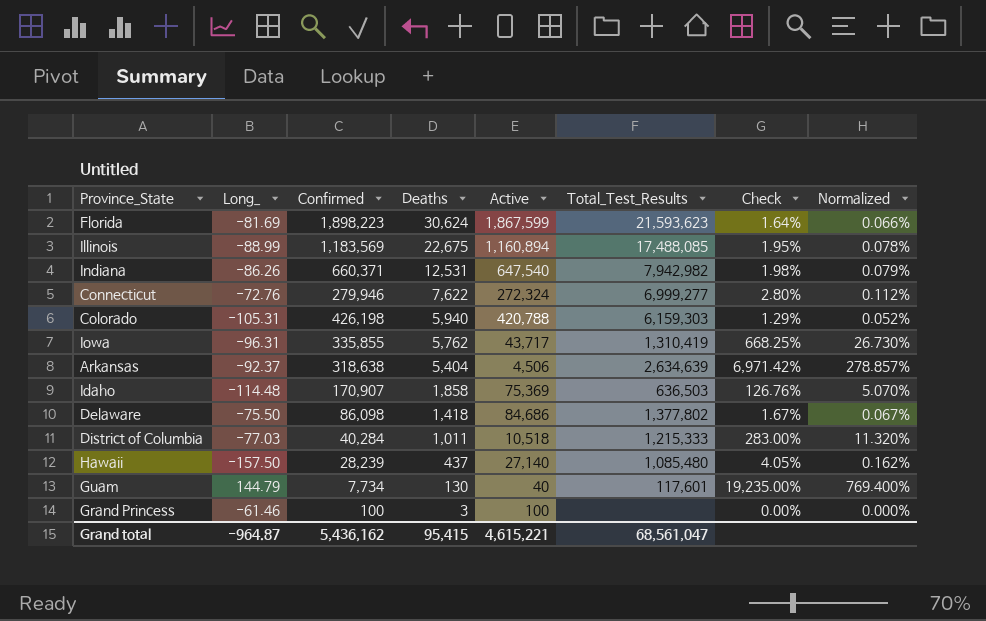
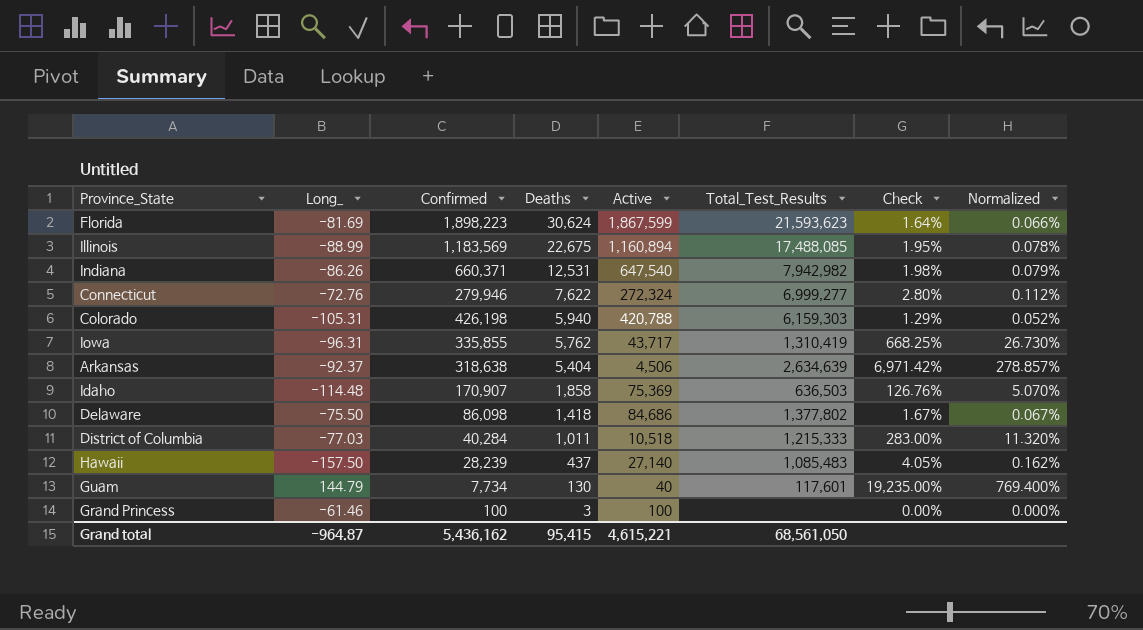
Hawaii | Total_Test_Results: 1,085,480 -> 1,085,483
Grand total | Total_Test_Results: 68,561,047 -> 68,561,050

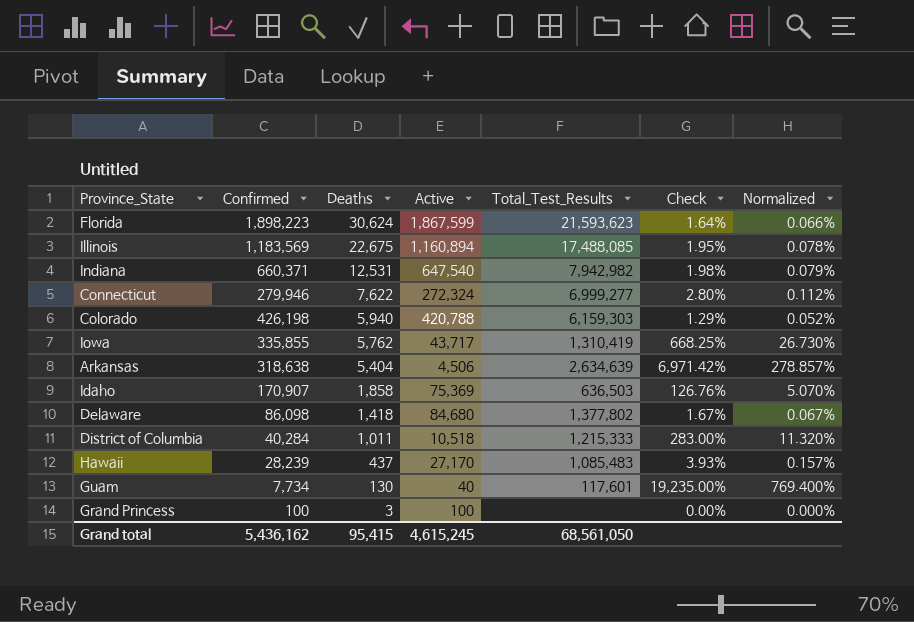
column Long_ | position: 2 -> none
Delaware | Active: 84,686 -> 84,680
Hawaii | Active: 27,140 -> 27,170
Hawaii | Check: 4.05% -> 3.93%
Hawaii | Normalized: 0.162% -> 0.157%
Grand total | Active: 4,615,221 -> 4,615,245

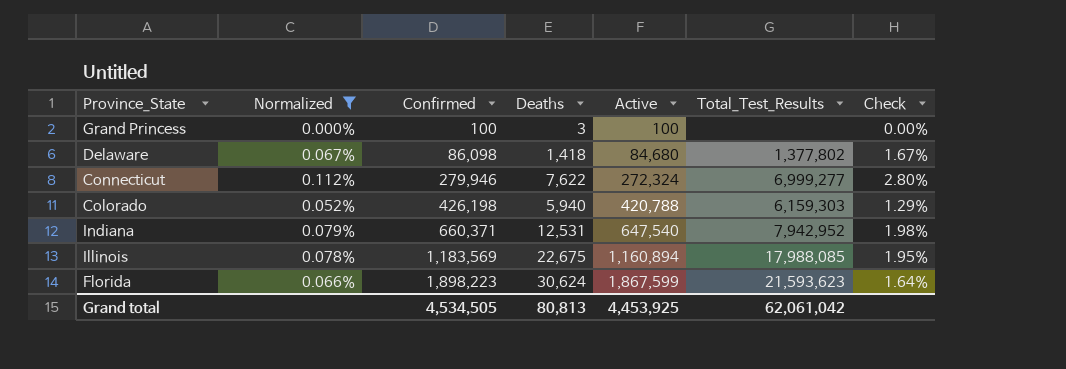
filter: none -> Normalized <= 0.112%
row order: Deaths descending -> Confirmed ascending
column Normalized | position: 7 -> 2
Indiana | Total_Test_Results: 7,942,982 -> 7,942,952
Illinois | Total_Test_Results: 17,488,085 -> 17,988,085
Grand total | Confirmed: 5,436,162 -> 4,534,505
Grand total | Deaths: 95,415 -> 80,813
Grand total | Active: 4,615,245 -> 4,453,925
Grand total | Total_Test_Results: 68,561,050 -> 62,061,042

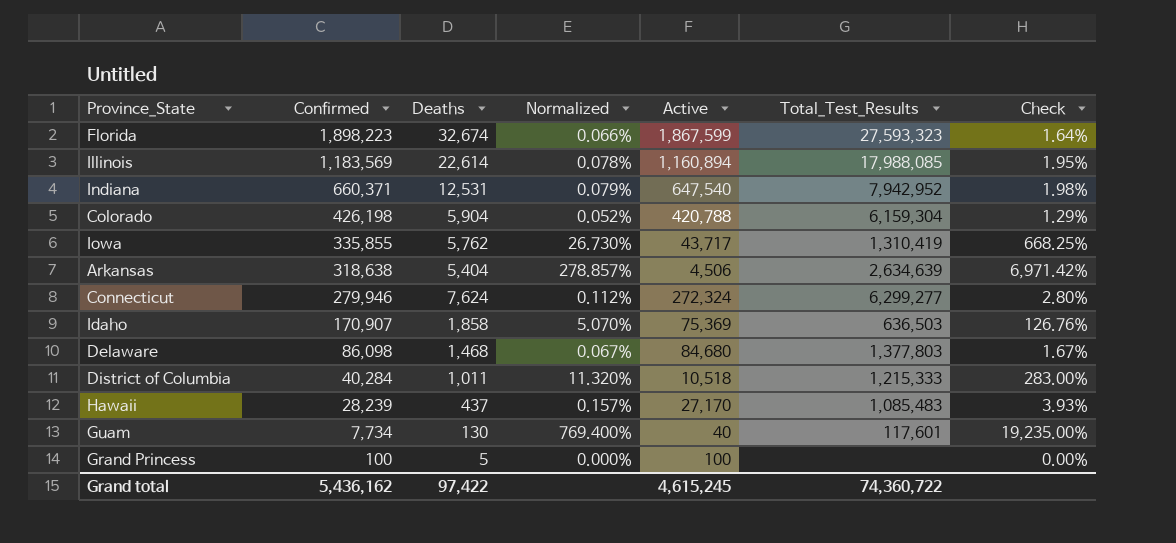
filter: Normalized <= 0.112% -> none
row order: Confirmed ascending -> Confirmed descending
column Normalized | position: 2 -> 4
Florida | Deaths: 30,624 -> 32,674
Florida | Total_Test_Results: 21,593,623 -> 27,593,323
Illinois | Deaths: 22,675 -> 22,614
Colorado | Deaths: 5,940 -> 5,904
Colorado | Total_Test_Results: 6,159,303 -> 6,159,304
Connecticut | Deaths: 7,622 -> 7,624
Connecticut | Total_Test_Results: 6,999,277 -> 6,299,277
Delaware | Deaths: 1,418 -> 1,468
Delaware | Total_Test_Results: 1,377,802 -> 1,377,803
Grand Princess | Deaths: 3 -> 5
Grand total | Confirmed: 4,534,505 -> 5,436,162
Grand total | Deaths: 80,813 -> 97,422
Grand total | Active: 4,453,925 -> 4,615,245
Grand total | Total_Test_Results: 62,061,042 -> 74,360,722

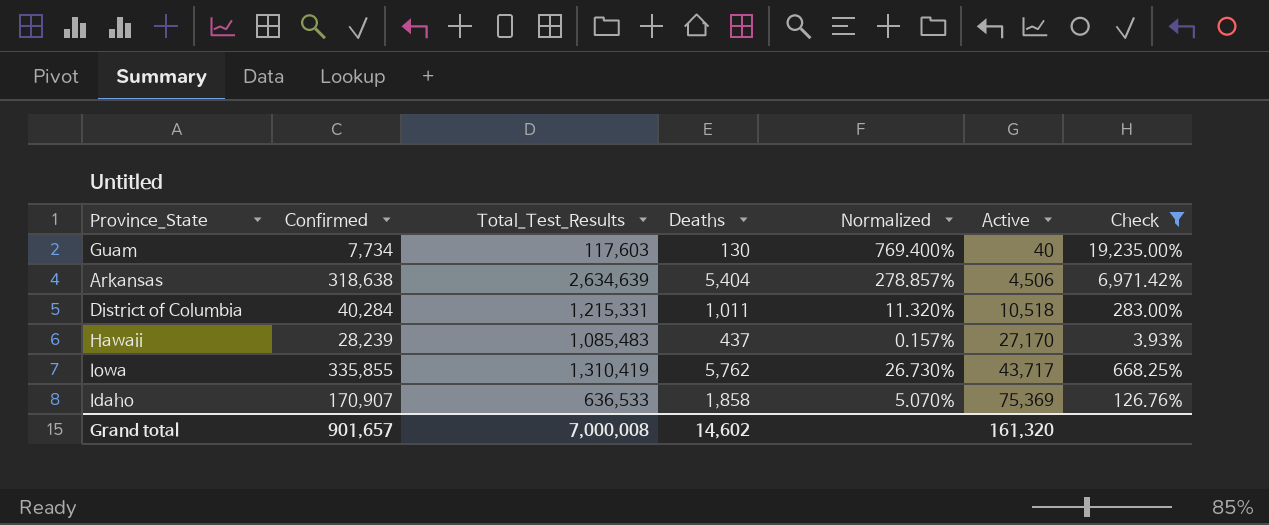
filter: none -> Check >= 3.93%
row order: Confirmed descending -> Active ascending
column Total_Test_Results | position: 6 -> 3
Guam | Total_Test_Results: 117,601 -> 117,603
District of Columbia | Total_Test_Results: 1,215,333 -> 1,215,331
Idaho | Total_Test_Results: 636,503 -> 636,533
Grand total | Confirmed: 5,436,162 -> 901,657
Grand total | Total_Test_Results: 74,360,722 -> 7,000,008
Grand total | Deaths: 97,422 -> 14,602
Grand total | Active: 4,615,245 -> 161,320

